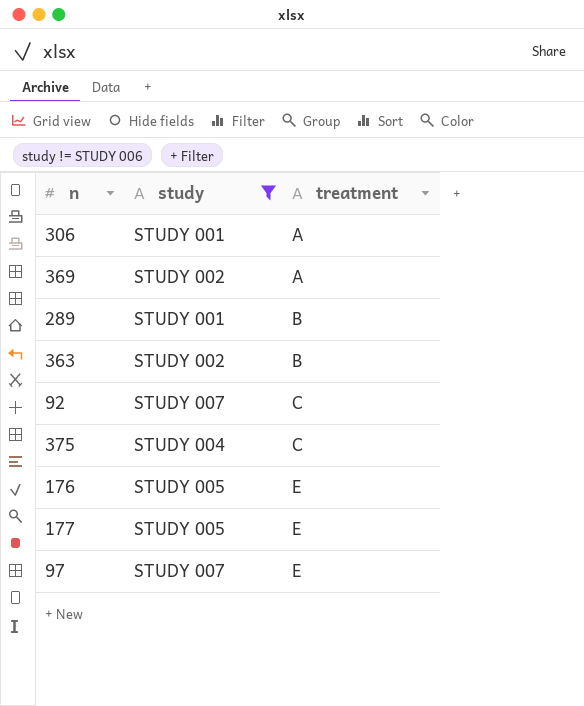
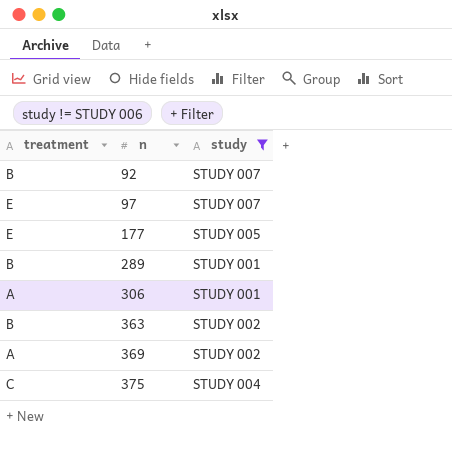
row order: treatment ascending -> n ascending
column treatment | position: 3 -> 1
row 176: STUDY 005 | E -> none
92 | treatment: C -> B

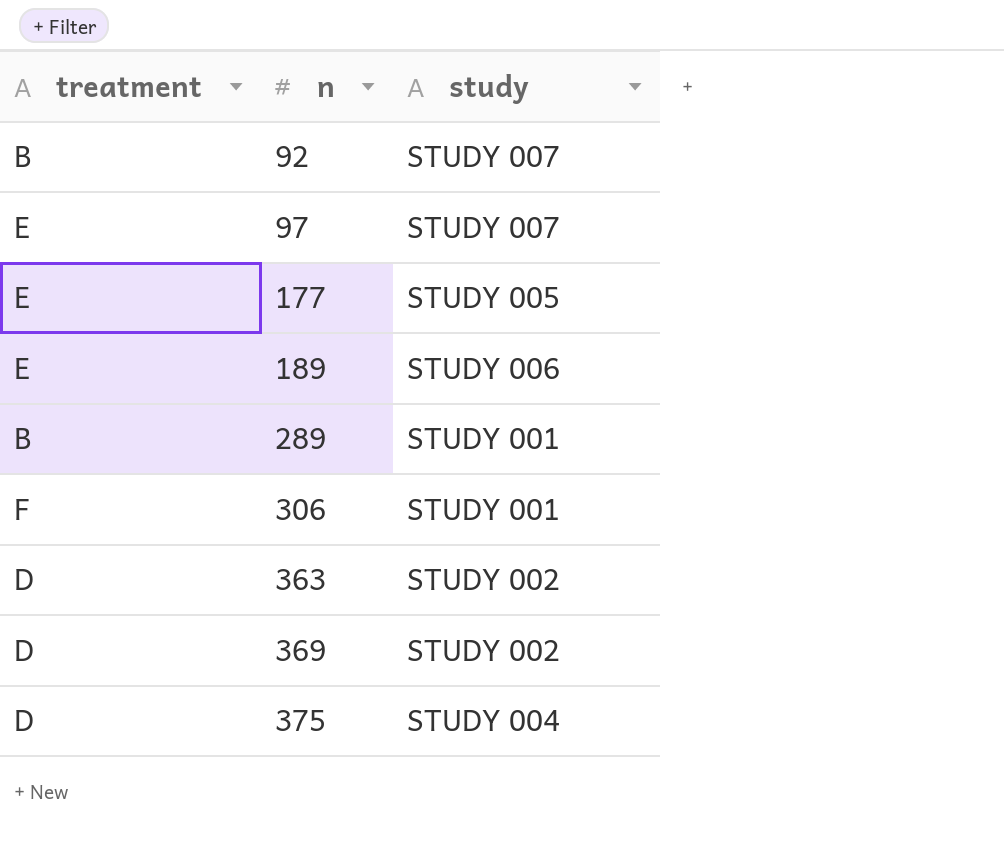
filter: study != STUDY 006 -> none
306 | treatment: A -> F
363 | treatment: B -> D
369 | treatment: A -> D
375 | treatment: C -> D

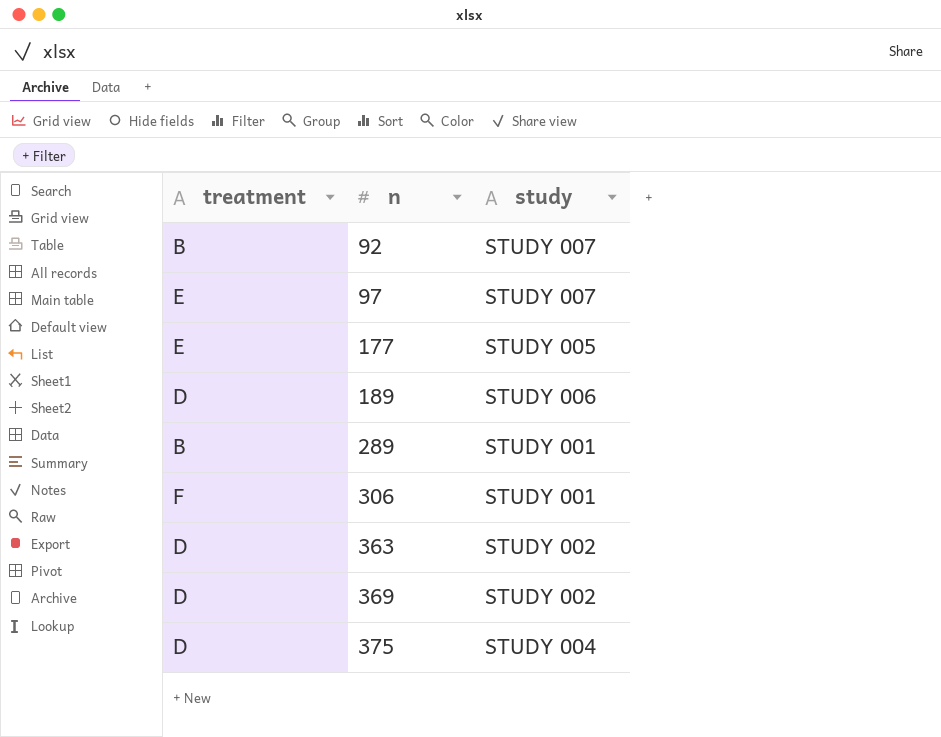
189 | treatment: E -> D

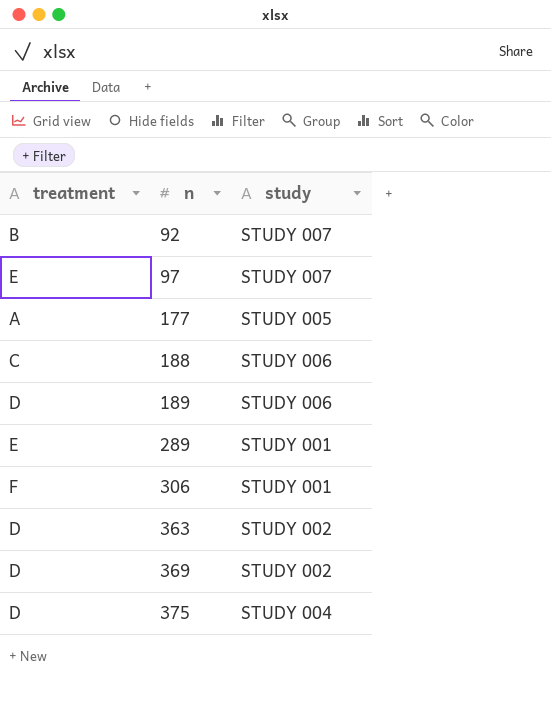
177 | treatment: E -> A
row 188: none -> C | STUDY 006
289 | treatment: B -> E

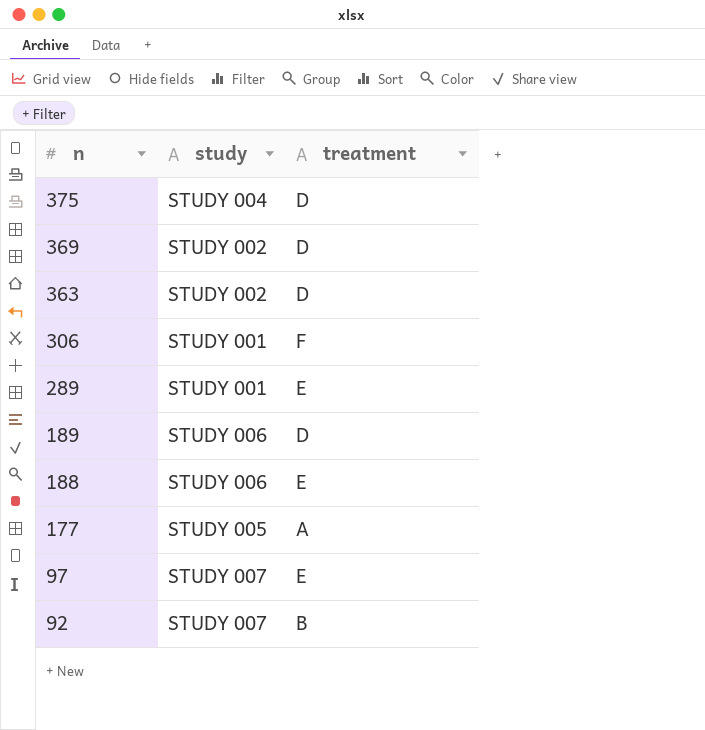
row order: n ascending -> n descending
column treatment | position: 1 -> 3
188 | treatment: C -> E

